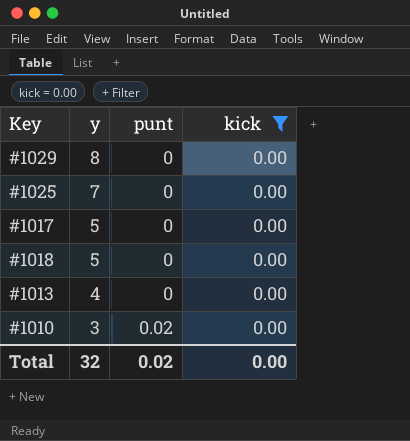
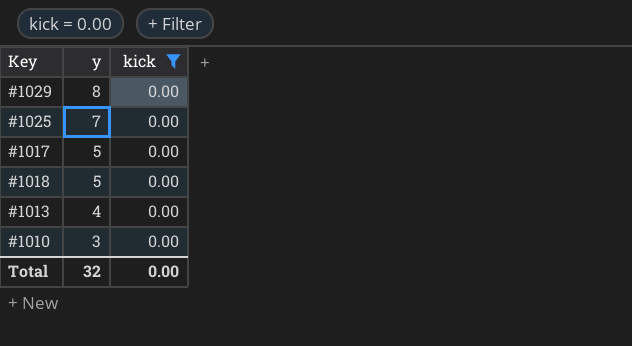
column punt | position: 3 -> none

